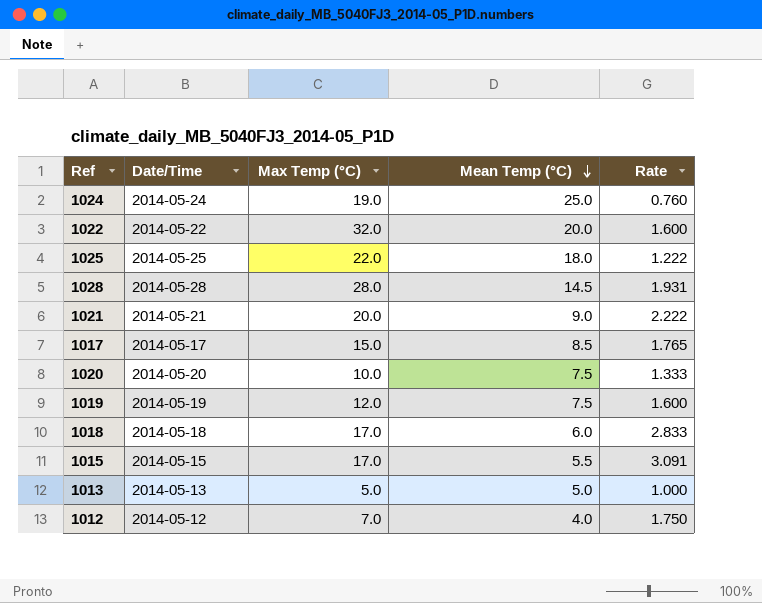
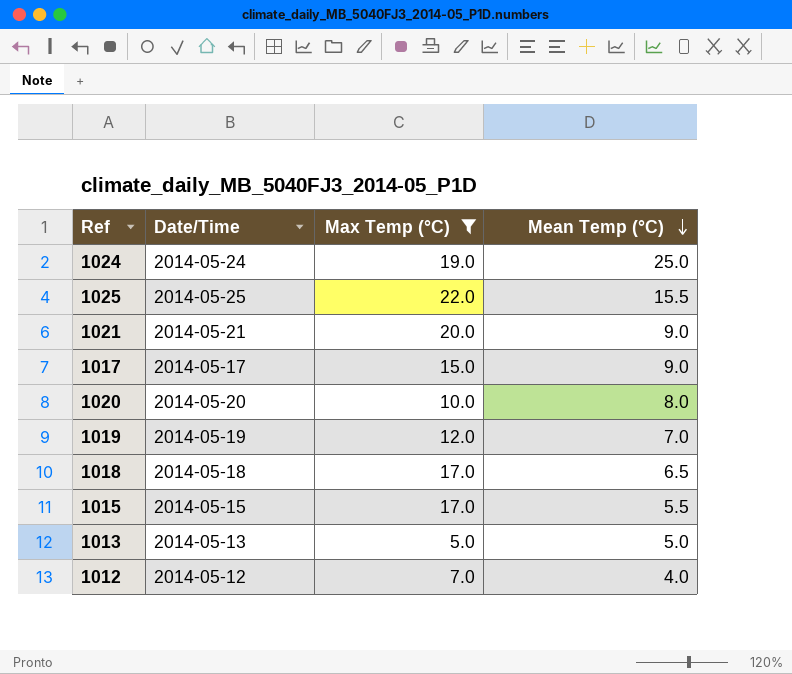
filter: none -> Max Temp (°C) <= 22.0
column Rate | formula: [Max Temp (°C)] / [Mean Temp (°C)] -> none
1025 | Mean Temp (°C): 18.0 -> 15.5
1017 | Mean Temp (°C): 8.5 -> 9.0
1020 | Mean Temp (°C): 7.5 -> 8.0
1019 | Mean Temp (°C): 7.5 -> 7.0
1018 | Mean Temp (°C): 6.0 -> 6.5

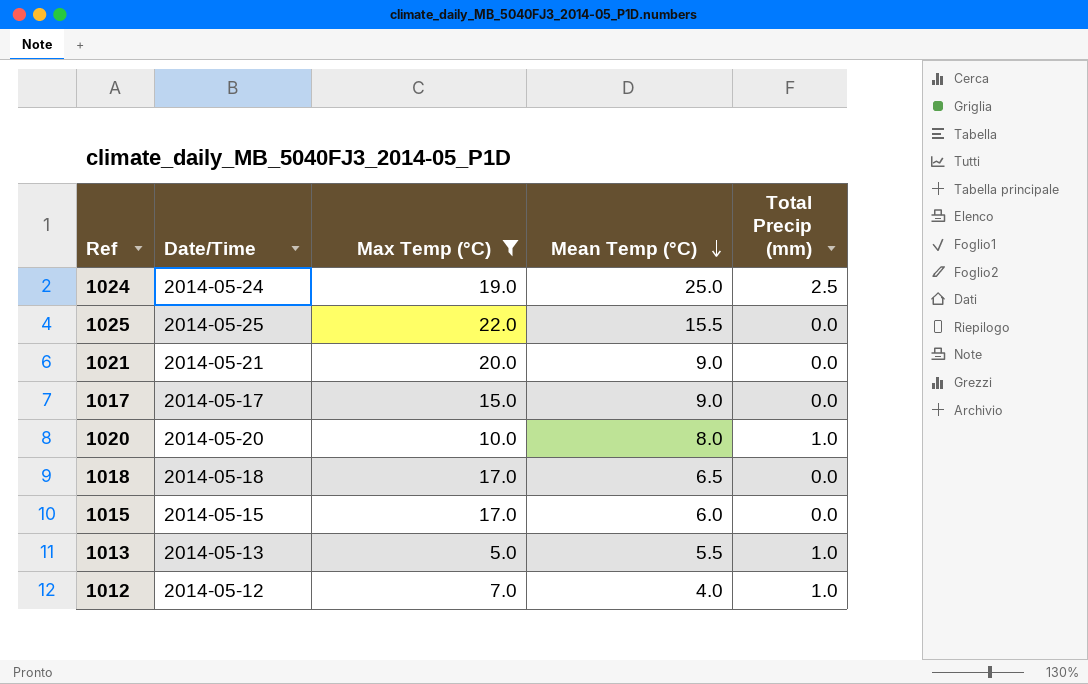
column Total Precip (mm) | position: none -> 5
row 1019: 2014-05-19 | 12.0 | 7.0 -> none
1015 | Mean Temp (°C): 5.5 -> 6.0
1013 | Mean Temp (°C): 5.0 -> 5.5

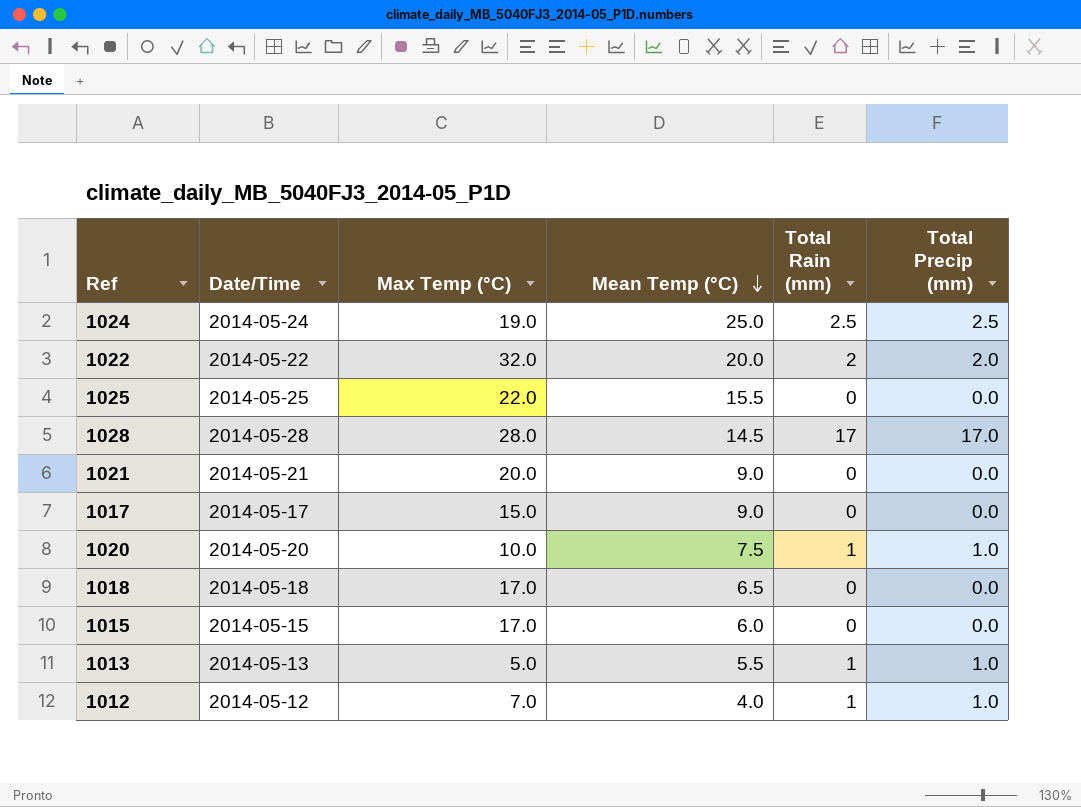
filter: Max Temp (°C) <= 22.0 -> none
column Total Rain (mm) | position: none -> 5
1020 | Mean Temp (°C): 8.0 -> 7.5

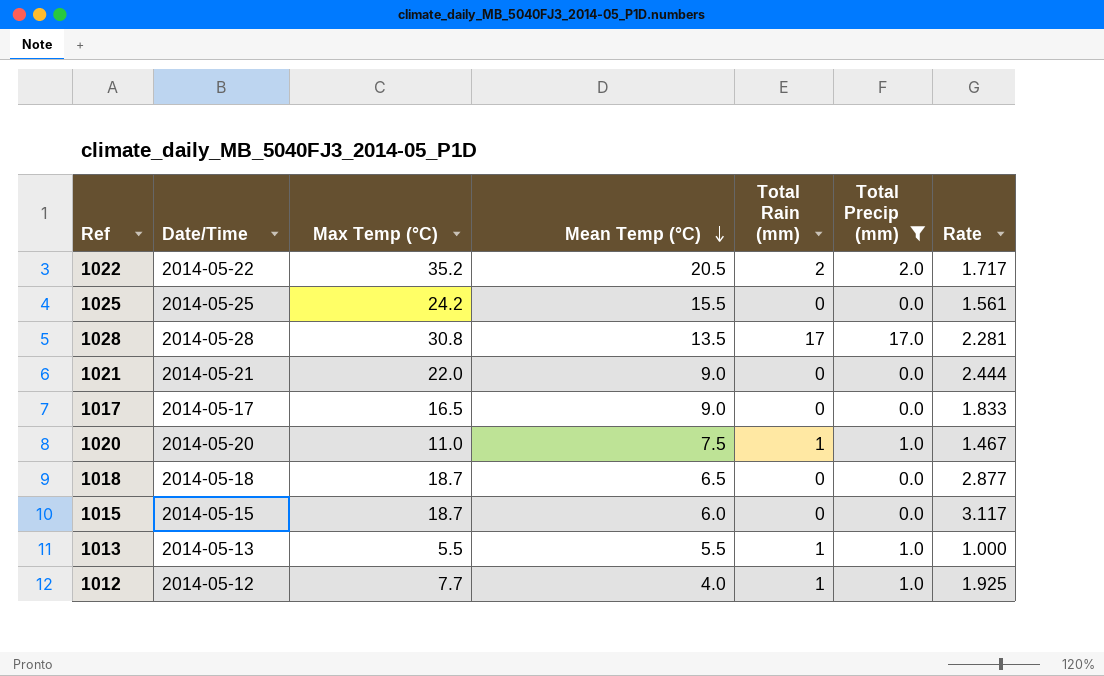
filter: none -> Total Precip (mm) != 2.5
column Rate | formula: none -> [Max Temp (°C)] / [Mean Temp (°C)]
1022 | Max Temp (°C): 32.0 -> 35.2
1022 | Mean Temp (°C): 20.0 -> 20.5
1025 | Max Temp (°C): 22.0 -> 24.2
1028 | Max Temp (°C): 28.0 -> 30.8
1028 | Mean Temp (°C): 14.5 -> 13.5
1021 | Max Temp (°C): 20.0 -> 22.0
1017 | Max Temp (°C): 15.0 -> 16.5
1020 | Max Temp (°C): 10.0 -> 11.0
1018 | Max Temp (°C): 17.0 -> 18.7
1015 | Max Temp (°C): 17.0 -> 18.7
1013 | Max Temp (°C): 5.0 -> 5.5
1012 | Max Temp (°C): 7.0 -> 7.7

